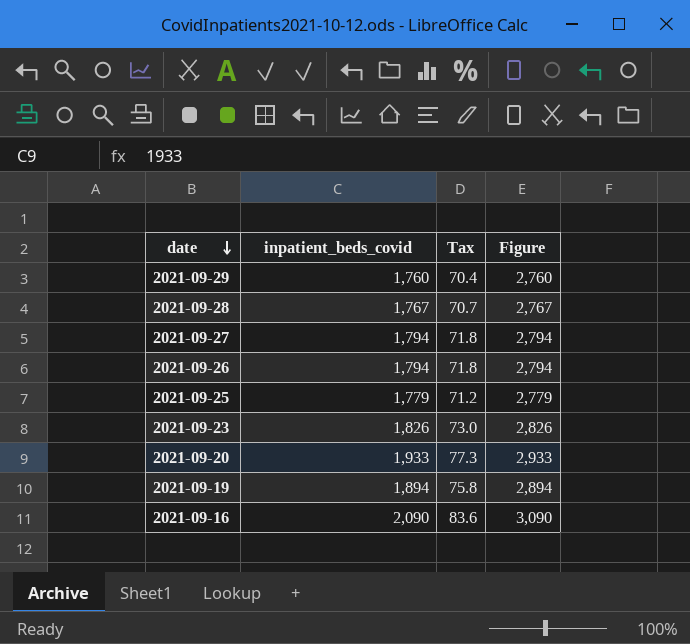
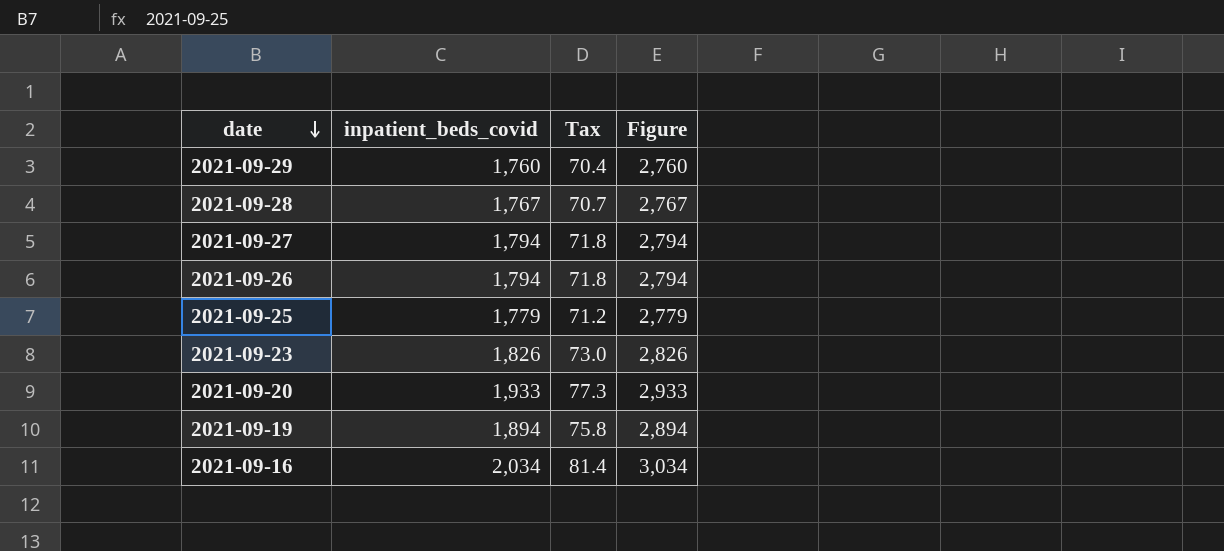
2021-09-16 | inpatient_beds_covid: 2,090 -> 2,034
2021-09-16 | Tax: 83.6 -> 81.4
2021-09-16 | Figure: 3,090 -> 3,034

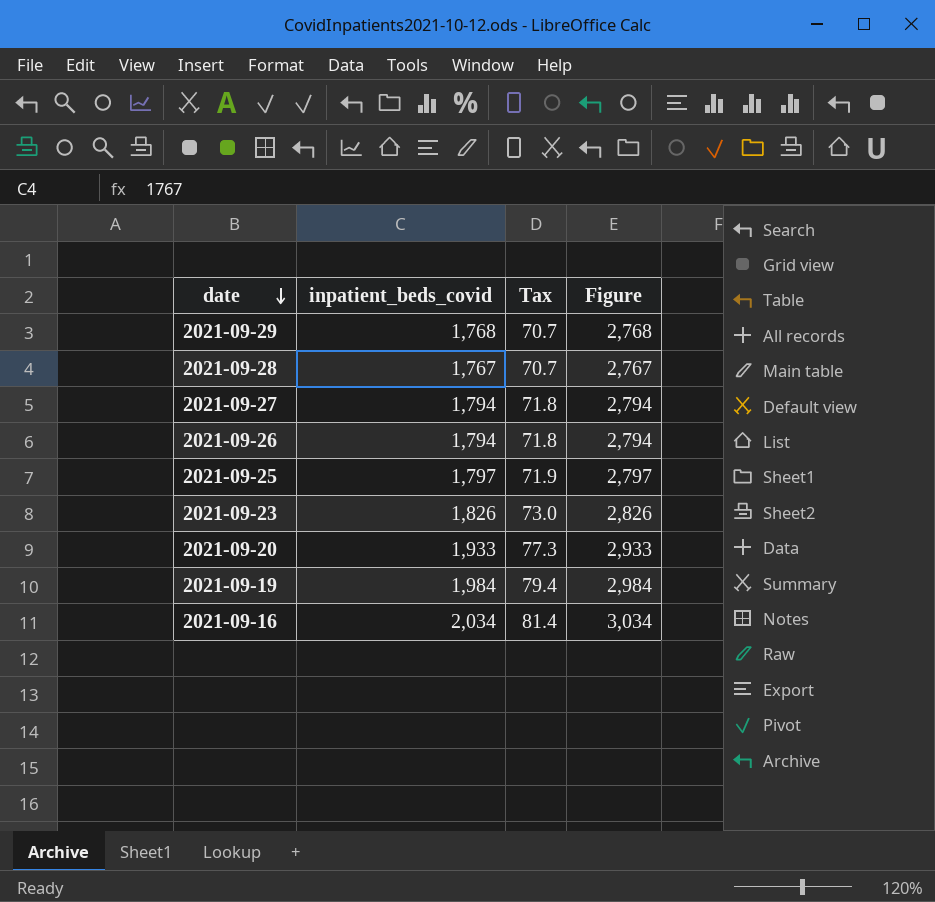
2021-09-29 | inpatient_beds_covid: 1,760 -> 1,768
2021-09-29 | Tax: 70.4 -> 70.7
2021-09-29 | Figure: 2,760 -> 2,768
2021-09-25 | inpatient_beds_covid: 1,779 -> 1,797
2021-09-25 | Tax: 71.2 -> 71.9
2021-09-25 | Figure: 2,779 -> 2,797
2021-09-19 | inpatient_beds_covid: 1,894 -> 1,984
2021-09-19 | Tax: 75.8 -> 79.4
2021-09-19 | Figure: 2,894 -> 2,984

